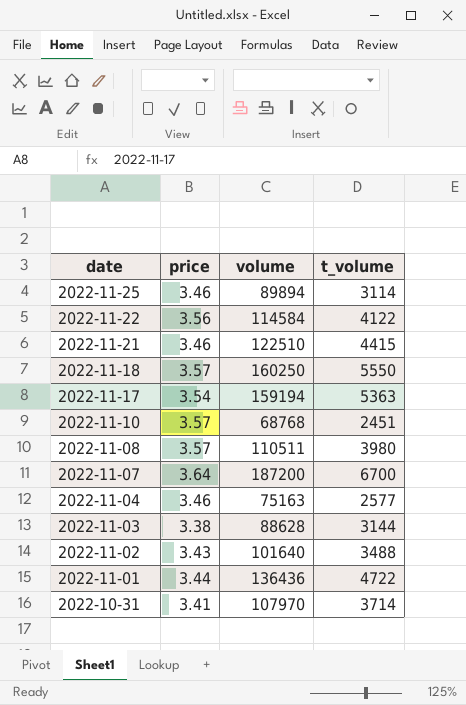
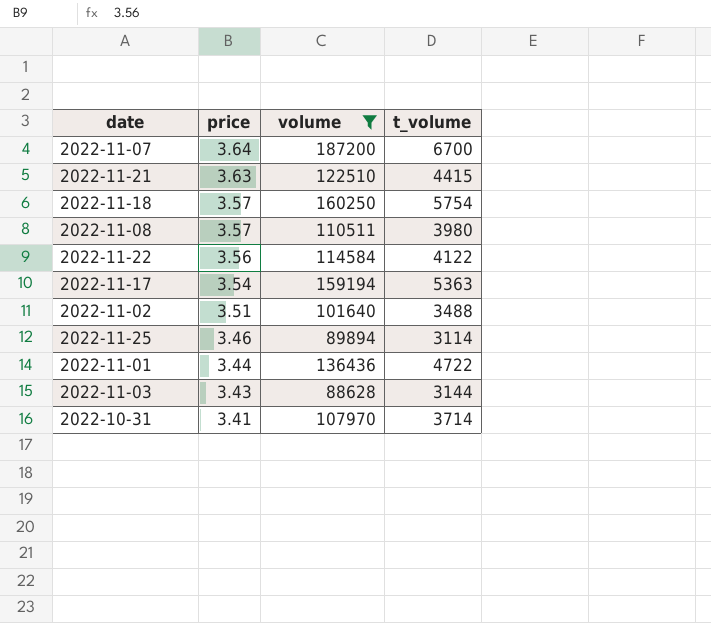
filter: none -> volume >= 88628
row order: date descending -> price descending
2022-11-21 | price: 3.46 -> 3.63
2022-11-18 | t_volume: 5550 -> 5754
2022-11-02 | price: 3.43 -> 3.51
2022-11-03 | price: 3.38 -> 3.43

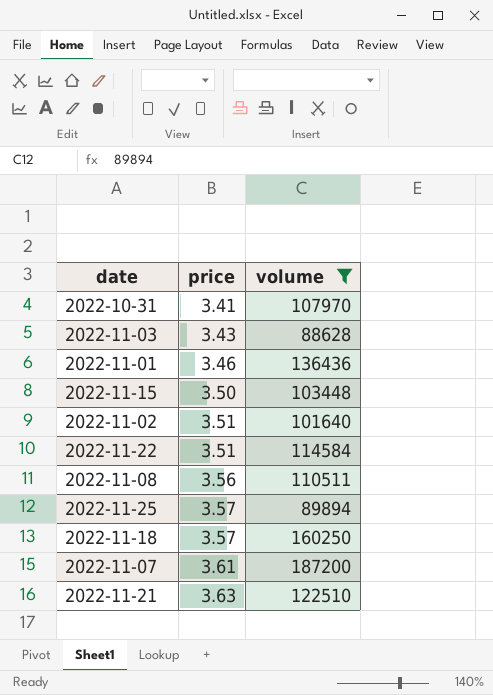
row order: price descending -> price ascending
column t_volume | position: 4 -> none
row 2022-11-17: 3.54 | 159194 | 5363 -> none
2022-11-01 | price: 3.44 -> 3.46
row 2022-11-15: none -> 3.50 | 103448
2022-11-22 | price: 3.56 -> 3.51
2022-11-08 | price: 3.57 -> 3.56
2022-11-25 | price: 3.46 -> 3.57
2022-11-07 | price: 3.64 -> 3.61

